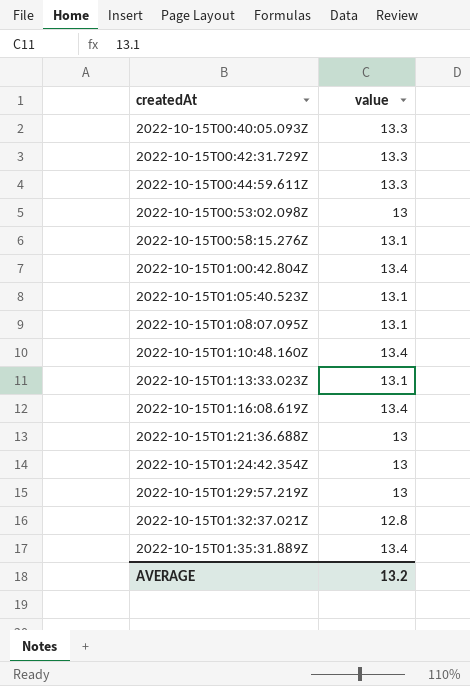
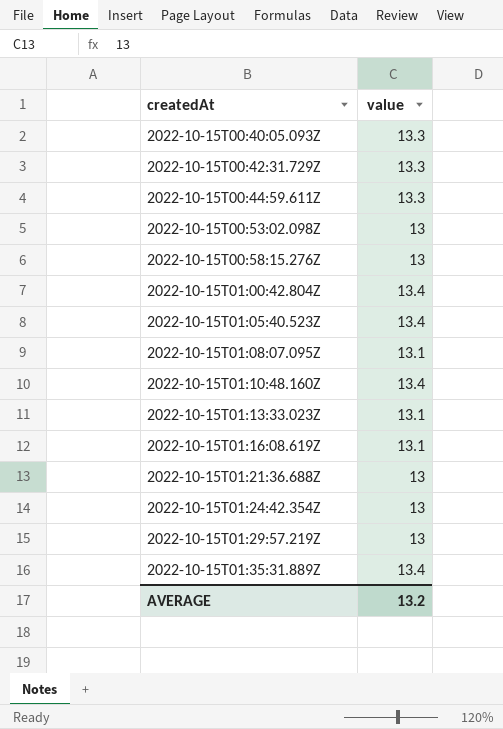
row 2022-10-15T01:32:37.021Z: 12.8 -> none
2022-10-15T00:58:15.276Z | value: 13.1 -> 13
2022-10-15T01:05:40.523Z | value: 13.1 -> 13.4
2022-10-15T01:16:08.619Z | value: 13.4 -> 13.1

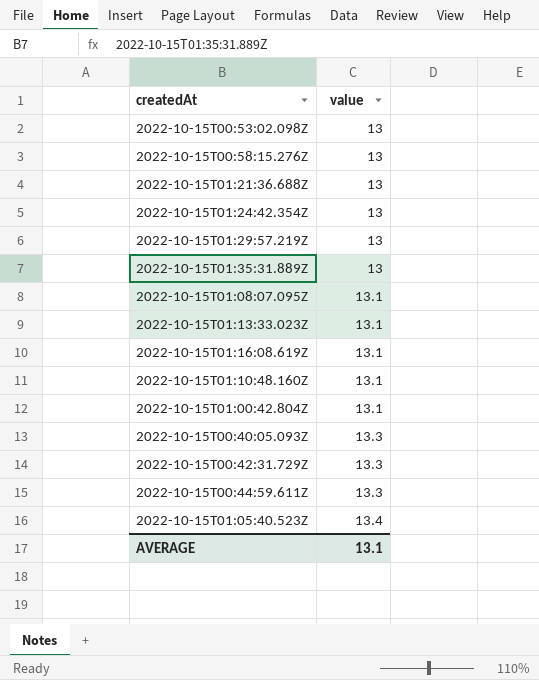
row order: createdAt ascending -> value ascending
2022-10-15T01:35:31.889Z | value: 13.4 -> 13
2022-10-15T01:10:48.160Z | value: 13.4 -> 13.1
2022-10-15T01:00:42.804Z | value: 13.4 -> 13.1
AVERAGE | value: 13.2 -> 13.1

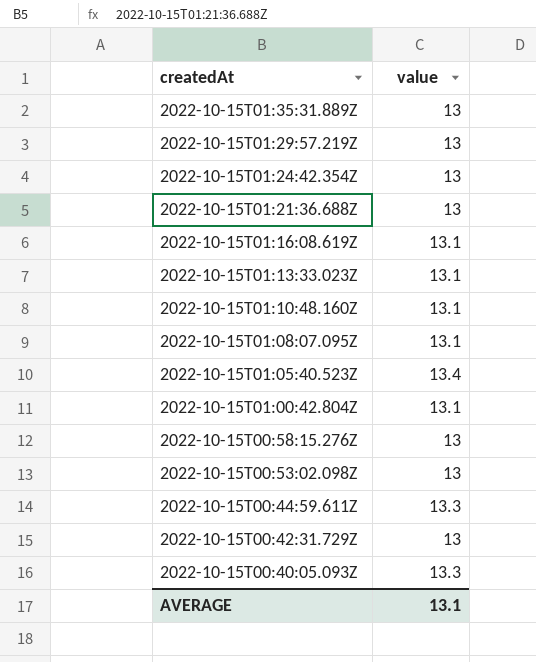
row order: value ascending -> createdAt descending
2022-10-15T00:42:31.729Z | value: 13.3 -> 13

